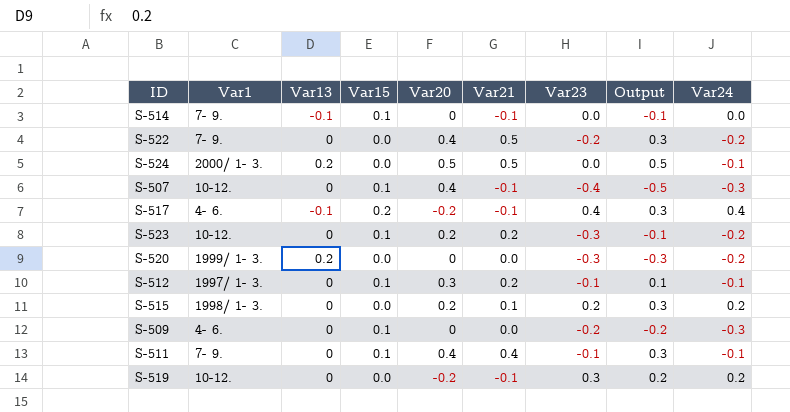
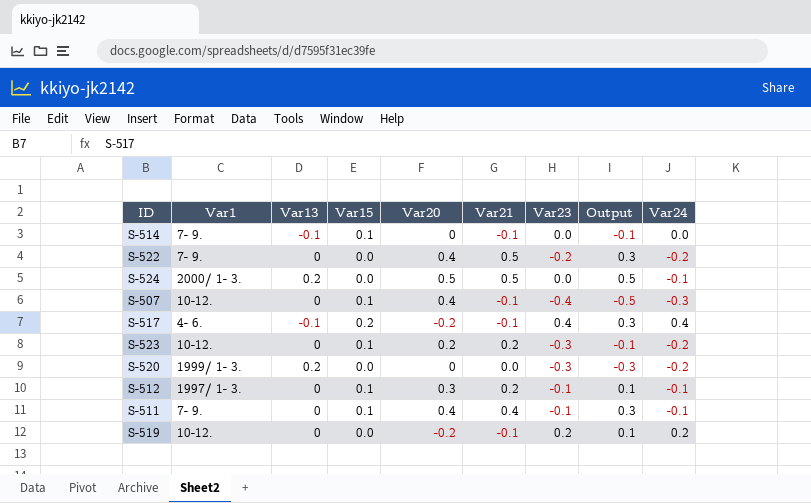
row S-515: 1998/ 1- 3. | 0 | 0.0 | 0.2 | 0.1 | 0.2 | 0.3 | 0.2 -> none
row S-509: 4- 6. | 0 | 0.1 | 0 | 0.0 | -0.2 | -0.2 | -0.3 -> none
S-519 | Var23: 0.3 -> 0.2
S-519 | Output: 0.2 -> 0.1

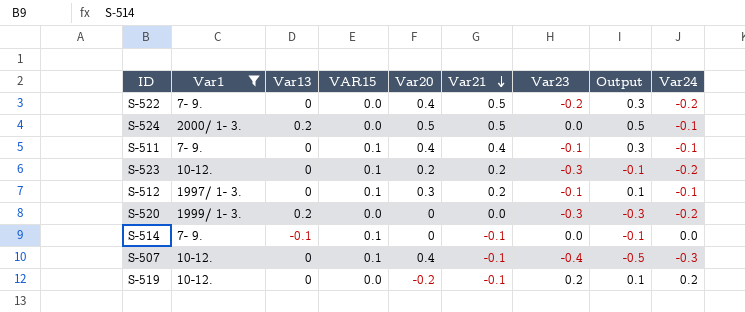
filter: none -> Var1 != 4- 6.
row order: none -> Var21 descending
column name: Var15 -> VAR15

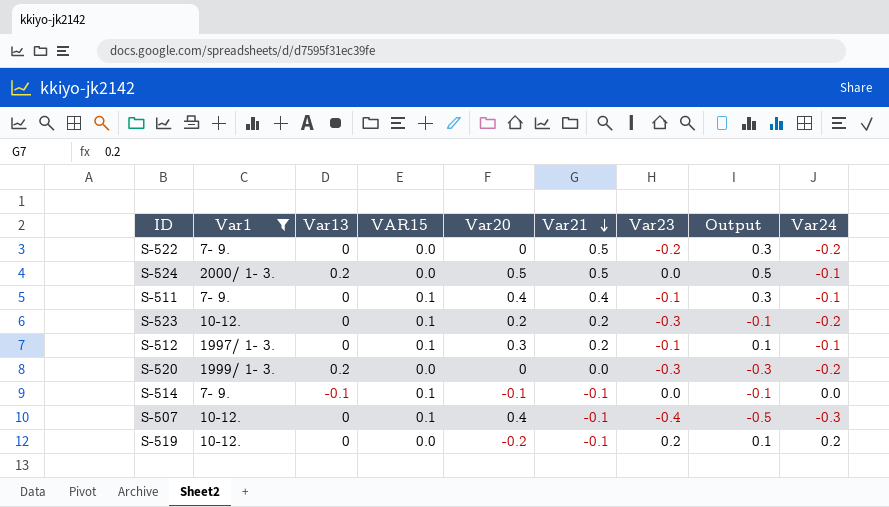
S-522 | Var20: 0.4 -> 0
S-514 | Var20: 0 -> -0.1

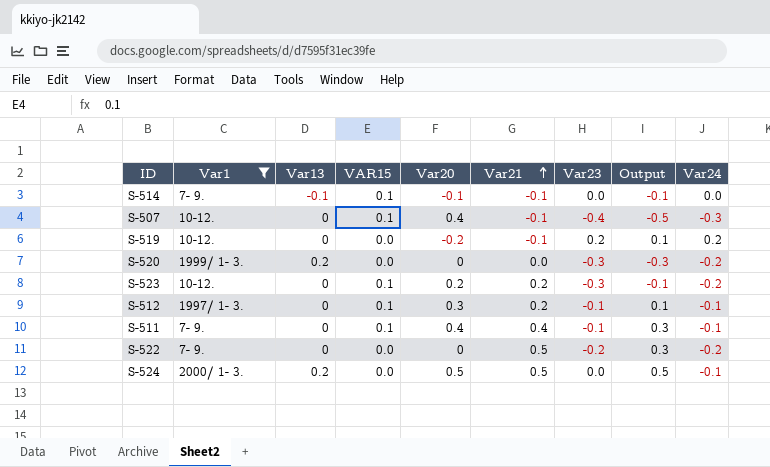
row order: Var21 descending -> Var21 ascending

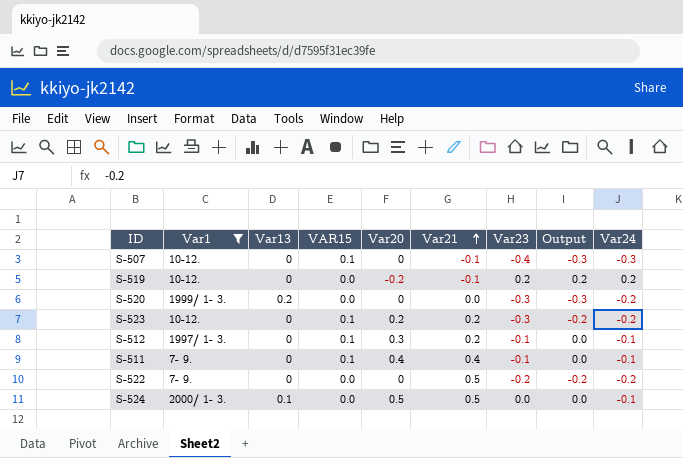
column Output | formula: [Var21] + [Var23] -> [VAR15] + [Var23]
row S-514: 7- 9. | -0.1 | 0.1 | -0.1 | -0.1 | 0.0 | -0.1 | 0.0 -> none
S-507 | Var20: 0.4 -> 0
S-524 | Var13: 0.2 -> 0.1

